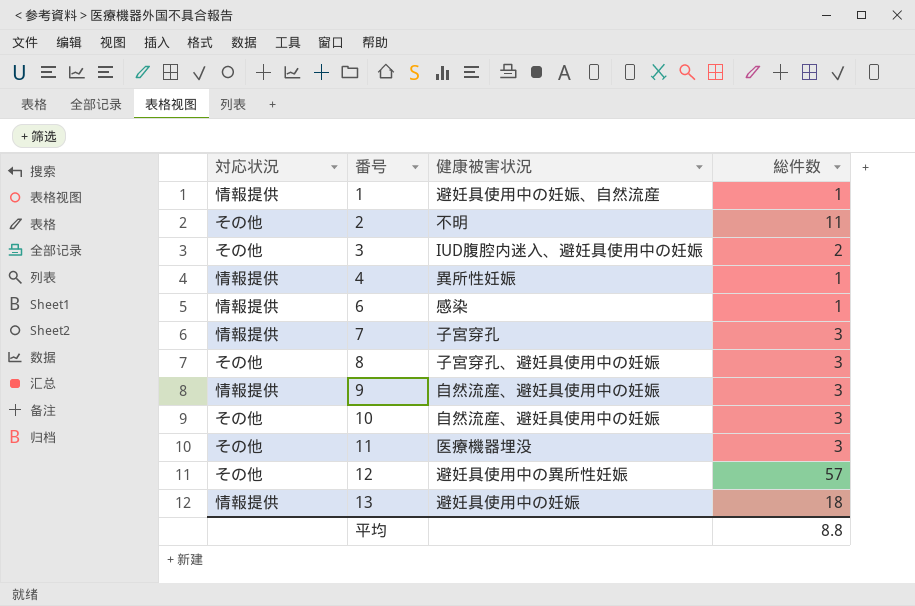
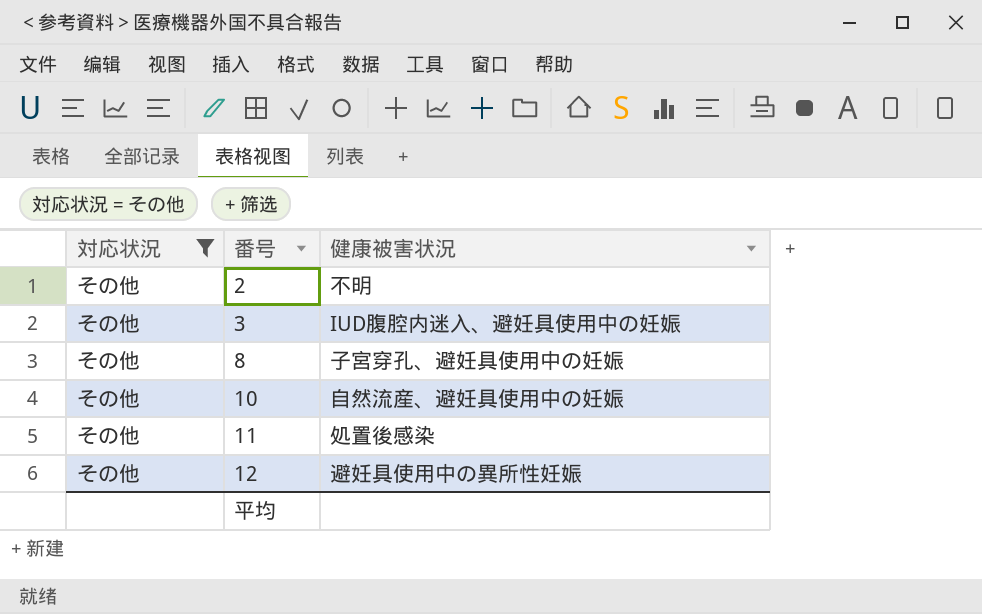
filter: none -> 対応状況 = その他
column 総件数 | position: 4 -> none
11 | 健康被害状況: 医療機器埋没 -> 処置後感染

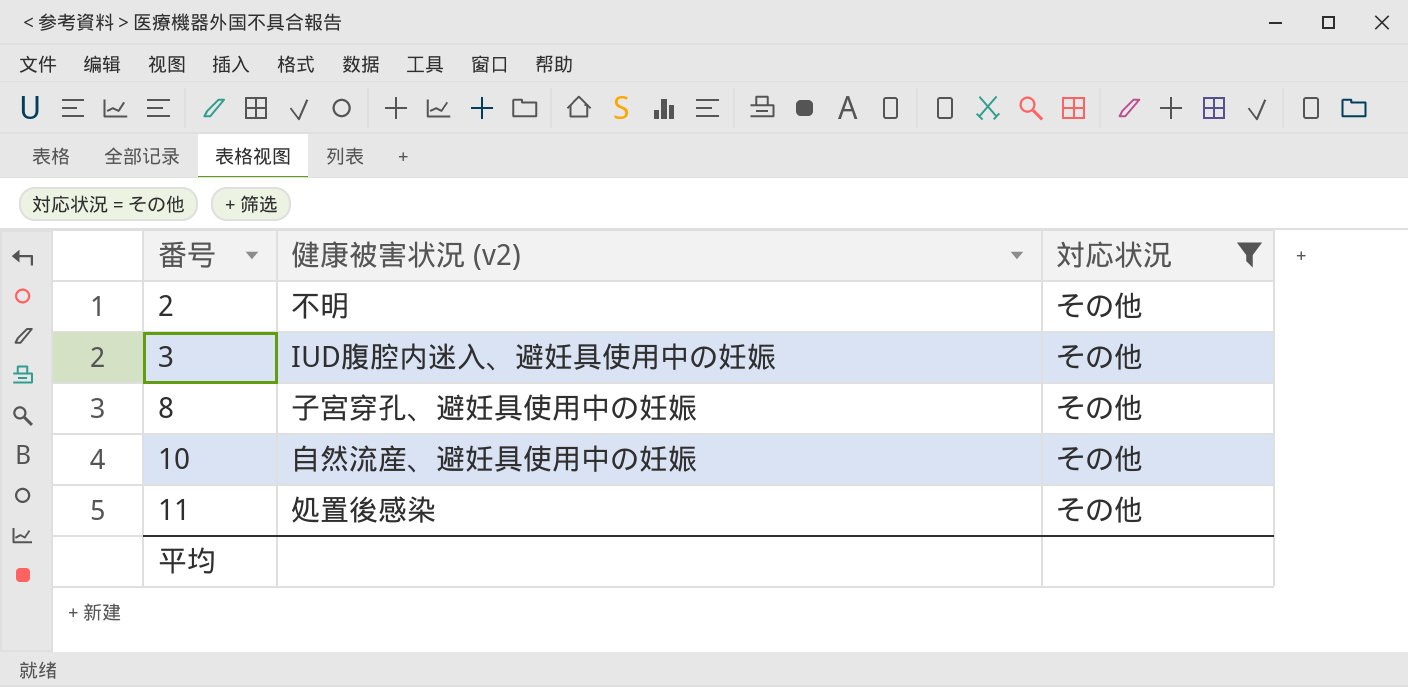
column name: 健康被害状況 -> 健康被害状況 (v2)
column 対応状況 | position: 1 -> 3
row 12: その他 | 避妊具使用中の異所性妊娠 -> none

